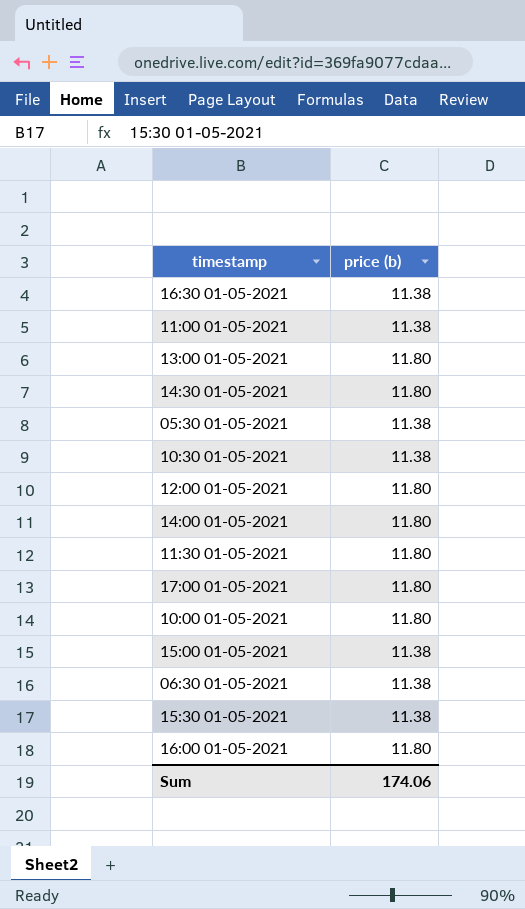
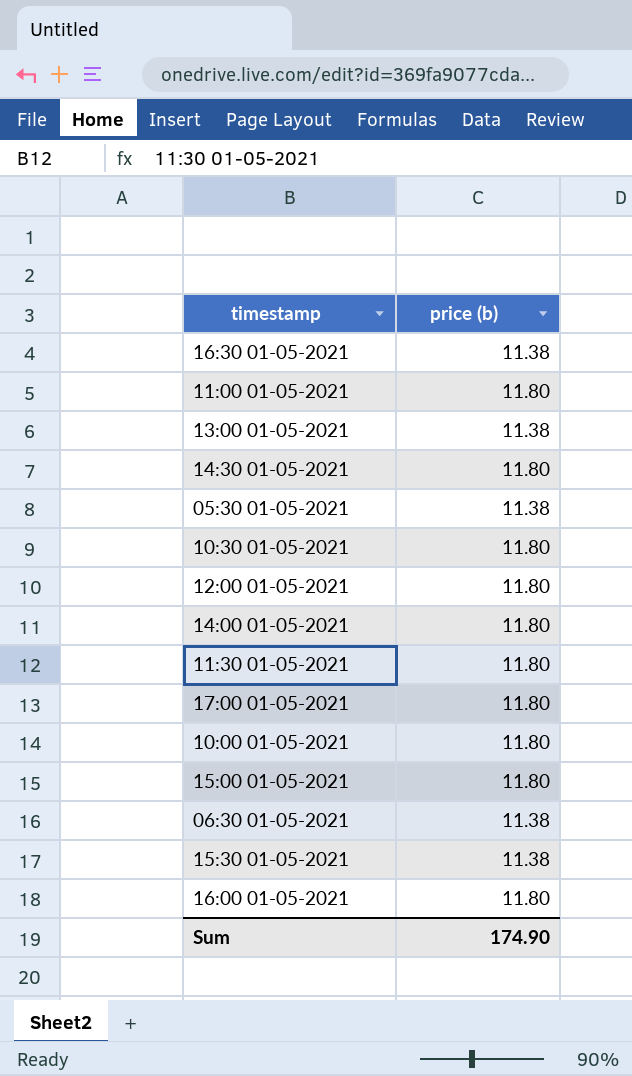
11:00 01-05-2021 | price (b): 11.38 -> 11.80
13:00 01-05-2021 | price (b): 11.80 -> 11.38
10:30 01-05-2021 | price (b): 11.38 -> 11.80
15:00 01-05-2021 | price (b): 11.38 -> 11.80
Sum | price (b): 174.06 -> 174.90

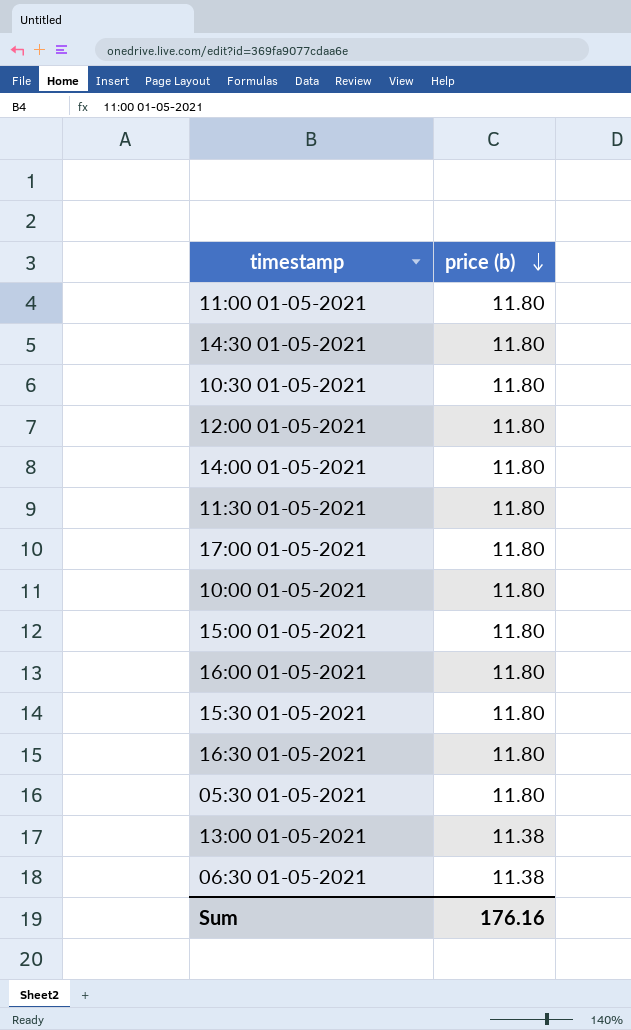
row order: none -> price (b) descending
15:30 01-05-2021 | price (b): 11.38 -> 11.80
16:30 01-05-2021 | price (b): 11.38 -> 11.80
05:30 01-05-2021 | price (b): 11.38 -> 11.80
Sum | price (b): 174.90 -> 176.16

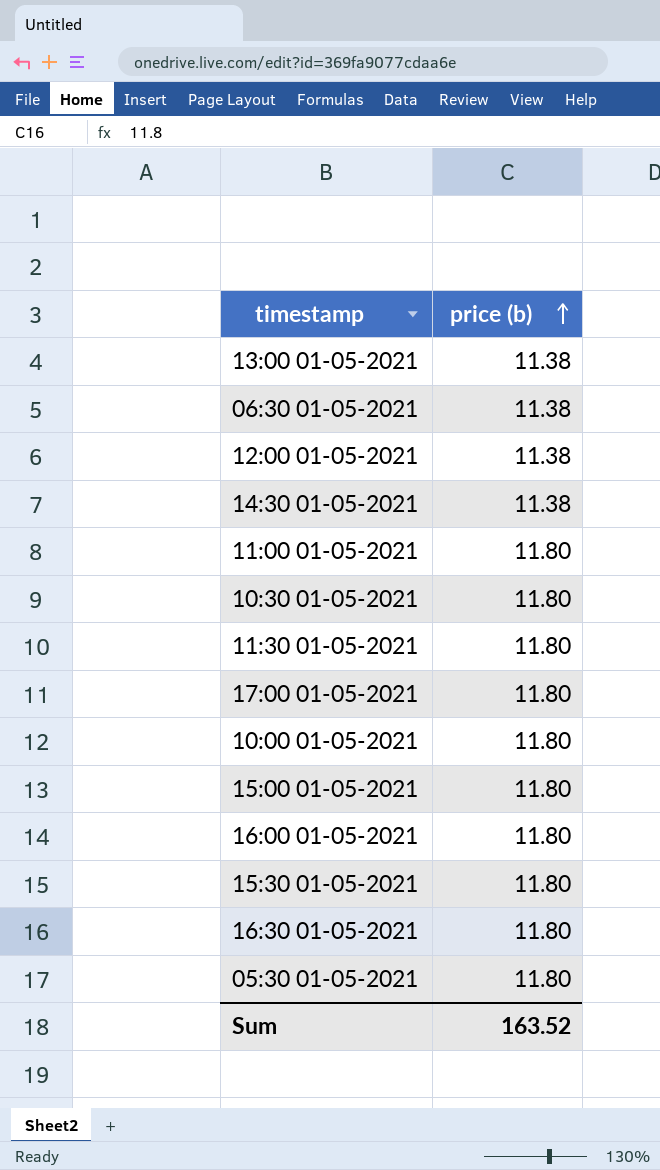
row order: price (b) descending -> price (b) ascending
row 14:00 01-05-2021: 11.80 -> none
12:00 01-05-2021 | price (b): 11.80 -> 11.38
14:30 01-05-2021 | price (b): 11.80 -> 11.38
Sum | price (b): 176.16 -> 163.52

